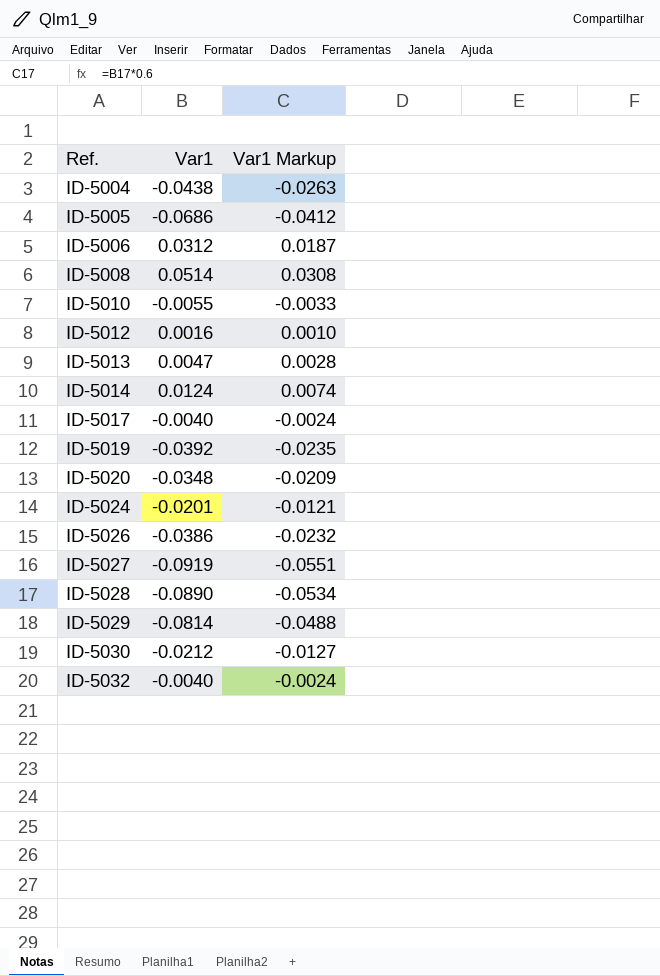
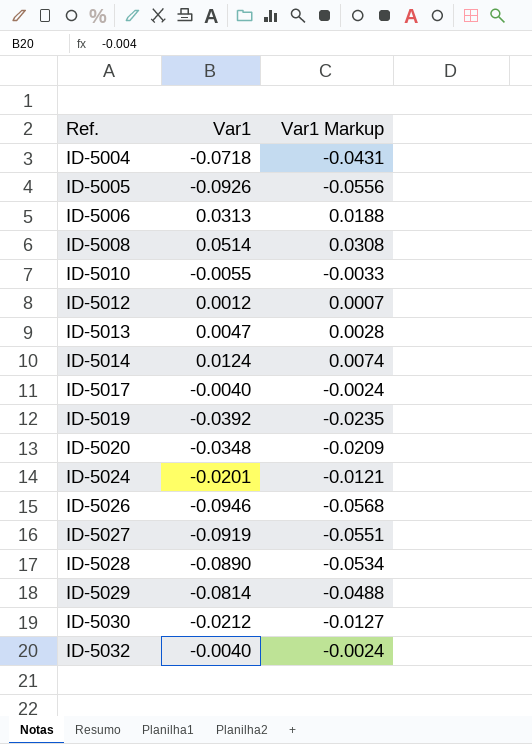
ID-5004 | Var1: -0.0438 -> -0.0718
ID-5004 | Var1 Markup: -0.0263 -> -0.0431
ID-5005 | Var1: -0.0686 -> -0.0926
ID-5005 | Var1 Markup: -0.0412 -> -0.0556
ID-5006 | Var1: 0.0312 -> 0.0313
ID-5006 | Var1 Markup: 0.0187 -> 0.0188
ID-5012 | Var1: 0.0016 -> 0.0012
ID-5012 | Var1 Markup: 0.0010 -> 0.0007
ID-5026 | Var1: -0.0386 -> -0.0946
ID-5026 | Var1 Markup: -0.0232 -> -0.0568

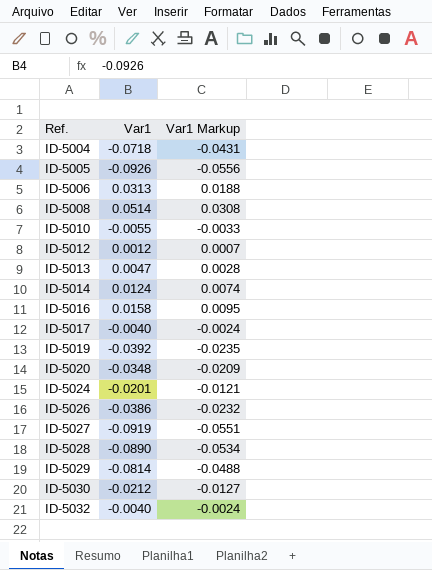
row ID-5016: none -> 0.0158 | 0.0095
ID-5026 | Var1: -0.0946 -> -0.0386
ID-5026 | Var1 Markup: -0.0568 -> -0.0232

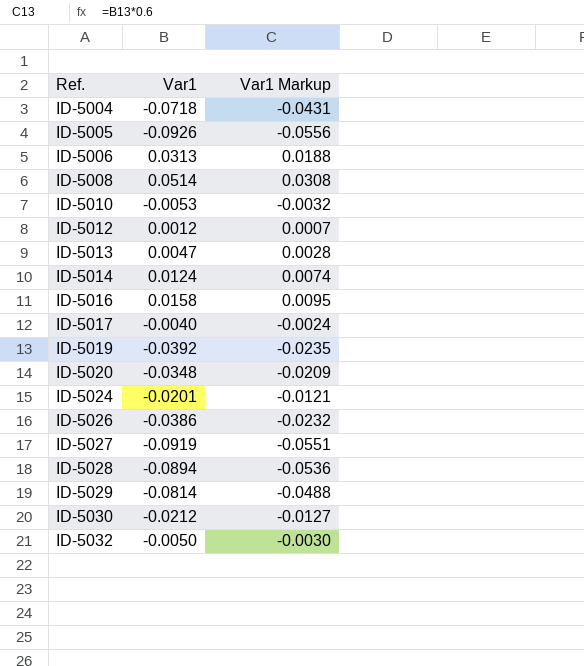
ID-5010 | Var1: -0.0055 -> -0.0053
ID-5010 | Var1 Markup: -0.0033 -> -0.0032
ID-5028 | Var1: -0.0890 -> -0.0894
ID-5028 | Var1 Markup: -0.0534 -> -0.0536
ID-5032 | Var1: -0.0040 -> -0.0050
ID-5032 | Var1 Markup: -0.0024 -> -0.0030

